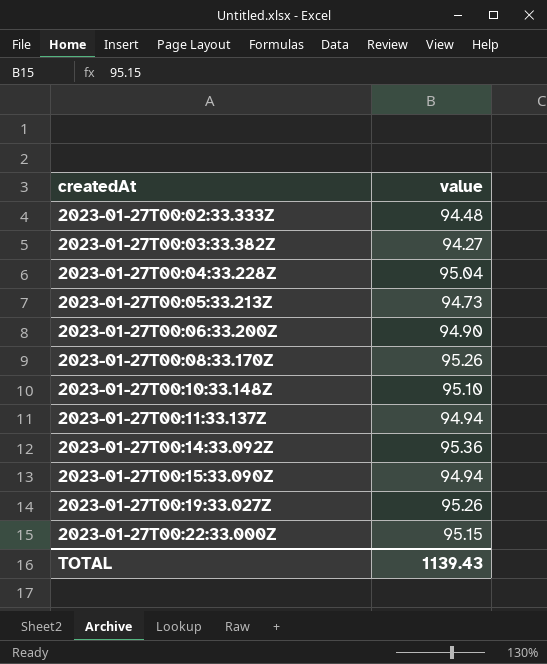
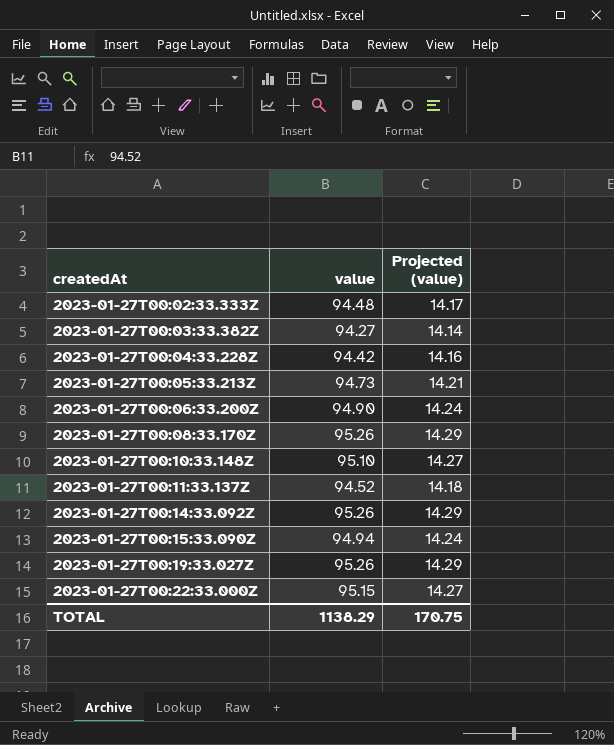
column Projected (value) | formula: none -> [value] * 0.15
2023-01-27T00:04:33.228Z | value: 95.04 -> 94.42
2023-01-27T00:11:33.137Z | value: 94.94 -> 94.52
2023-01-27T00:14:33.092Z | value: 95.36 -> 95.26
TOTAL | value: 1139.43 -> 1138.29

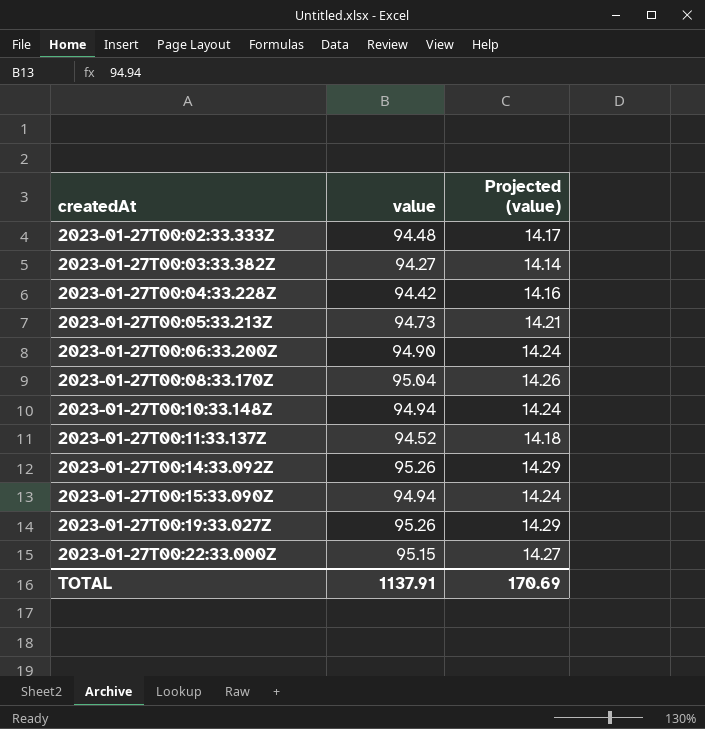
2023-01-27T00:08:33.170Z | value: 95.26 -> 95.04
2023-01-27T00:08:33.170Z | Projected (value): 14.29 -> 14.26
2023-01-27T00:10:33.148Z | value: 95.10 -> 94.94
2023-01-27T00:10:33.148Z | Projected (value): 14.27 -> 14.24
TOTAL | value: 1138.29 -> 1137.91
TOTAL | Projected (value): 170.75 -> 170.69

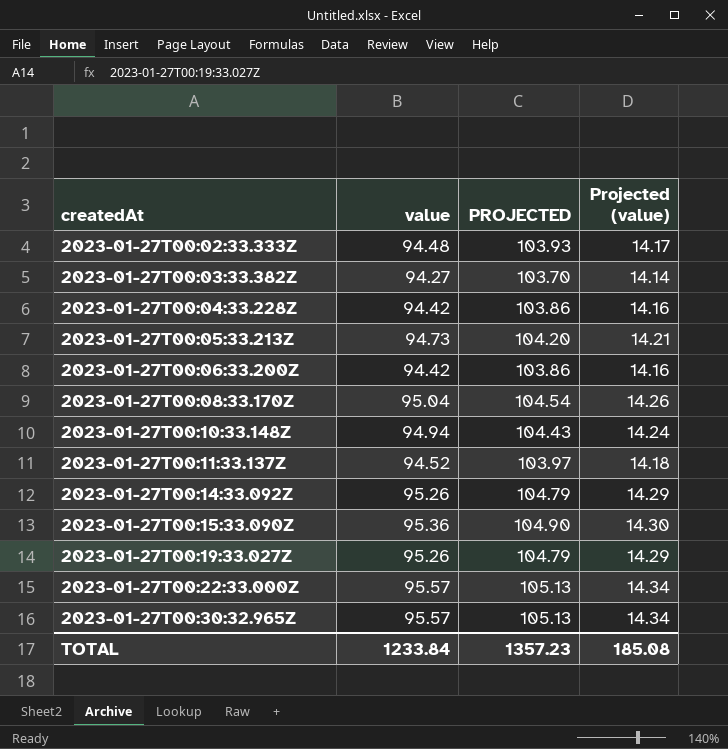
column PROJECTED | formula: none -> [value] * 1.1
2023-01-27T00:06:33.200Z | value: 94.90 -> 94.42
2023-01-27T00:06:33.200Z | Projected (value): 14.24 -> 14.16
2023-01-27T00:15:33.090Z | value: 94.94 -> 95.36
2023-01-27T00:15:33.090Z | Projected (value): 14.24 -> 14.30
2023-01-27T00:22:33.000Z | value: 95.15 -> 95.57
2023-01-27T00:22:33.000Z | Projected (value): 14.27 -> 14.34
row 2023-01-27T00:30:32.965Z: none -> 95.57 | 105.13 | 14.34
TOTAL | value: 1137.91 -> 1233.84
TOTAL | Projected (value): 170.69 -> 185.08

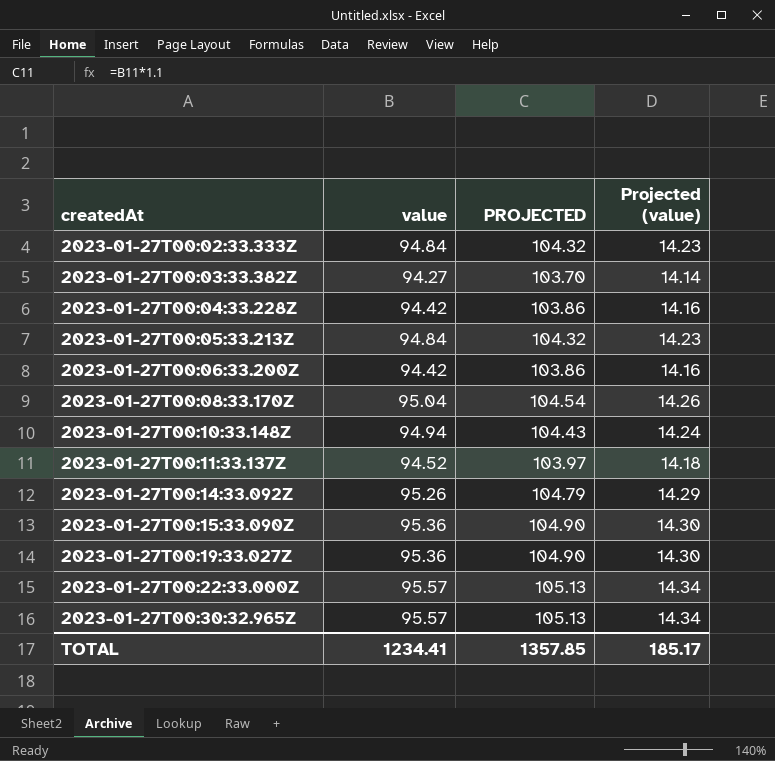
2023-01-27T00:02:33.333Z | value: 94.48 -> 94.84
2023-01-27T00:02:33.333Z | PROJECTED: 103.93 -> 104.32
2023-01-27T00:02:33.333Z | Projected (value): 14.17 -> 14.23
2023-01-27T00:05:33.213Z | value: 94.73 -> 94.84
2023-01-27T00:05:33.213Z | PROJECTED: 104.20 -> 104.32
2023-01-27T00:05:33.213Z | Projected (value): 14.21 -> 14.23
2023-01-27T00:19:33.027Z | value: 95.26 -> 95.36
2023-01-27T00:19:33.027Z | PROJECTED: 104.79 -> 104.90
2023-01-27T00:19:33.027Z | Projected (value): 14.29 -> 14.30
TOTAL | value: 1233.84 -> 1234.41
TOTAL | PROJECTED: 1357.23 -> 1357.85
TOTAL | Projected (value): 185.08 -> 185.17

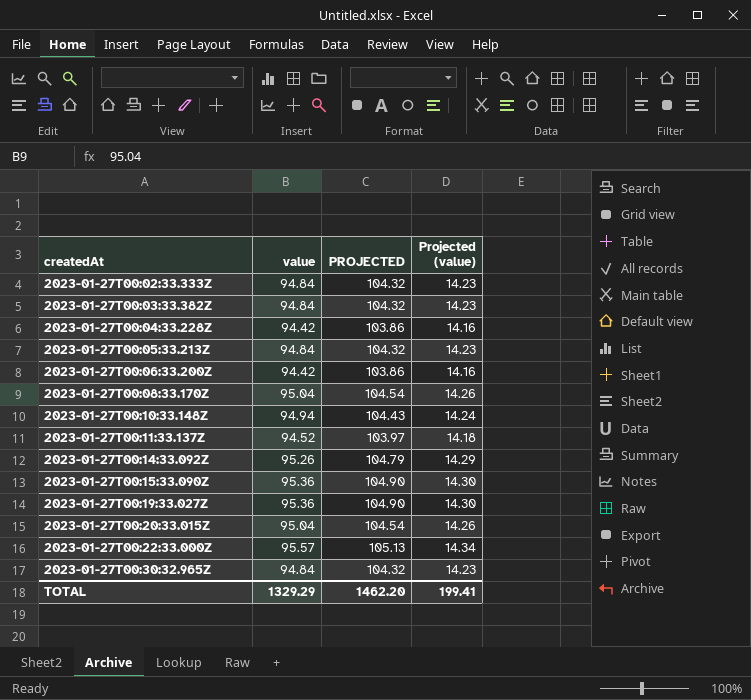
2023-01-27T00:03:33.382Z | value: 94.27 -> 94.84
2023-01-27T00:03:33.382Z | PROJECTED: 103.70 -> 104.32
2023-01-27T00:03:33.382Z | Projected (value): 14.14 -> 14.23
row 2023-01-27T00:20:33.015Z: none -> 95.04 | 104.54 | 14.26
2023-01-27T00:30:32.965Z | value: 95.57 -> 94.84
2023-01-27T00:30:32.965Z | PROJECTED: 105.13 -> 104.32
2023-01-27T00:30:32.965Z | Projected (value): 14.34 -> 14.23
TOTAL | value: 1234.41 -> 1329.29
TOTAL | PROJECTED: 1357.85 -> 1462.20
TOTAL | Projected (value): 185.17 -> 199.41

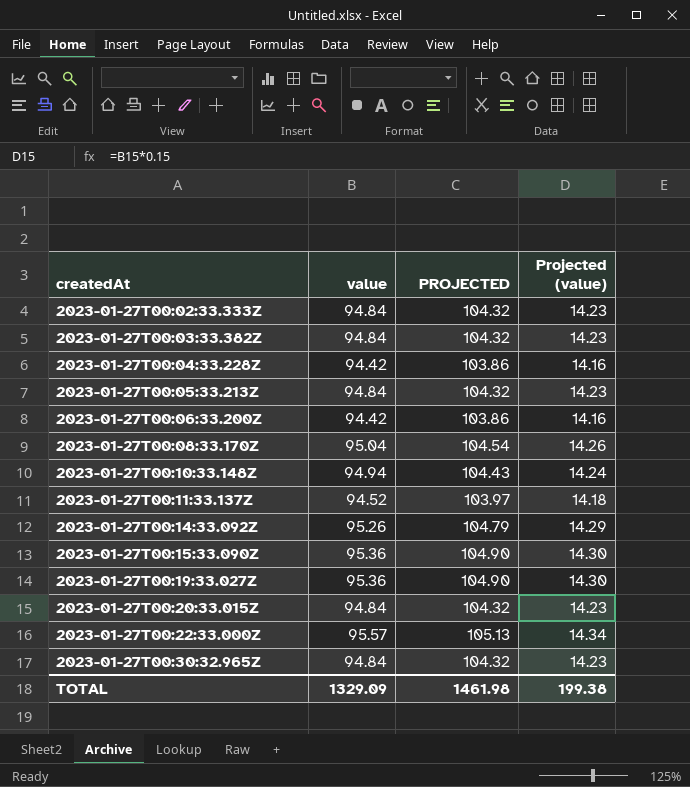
2023-01-27T00:20:33.015Z | value: 95.04 -> 94.84
2023-01-27T00:20:33.015Z | PROJECTED: 104.54 -> 104.32
2023-01-27T00:20:33.015Z | Projected (value): 14.26 -> 14.23
TOTAL | value: 1329.29 -> 1329.09
TOTAL | PROJECTED: 1462.20 -> 1461.98
TOTAL | Projected (value): 199.41 -> 199.38

